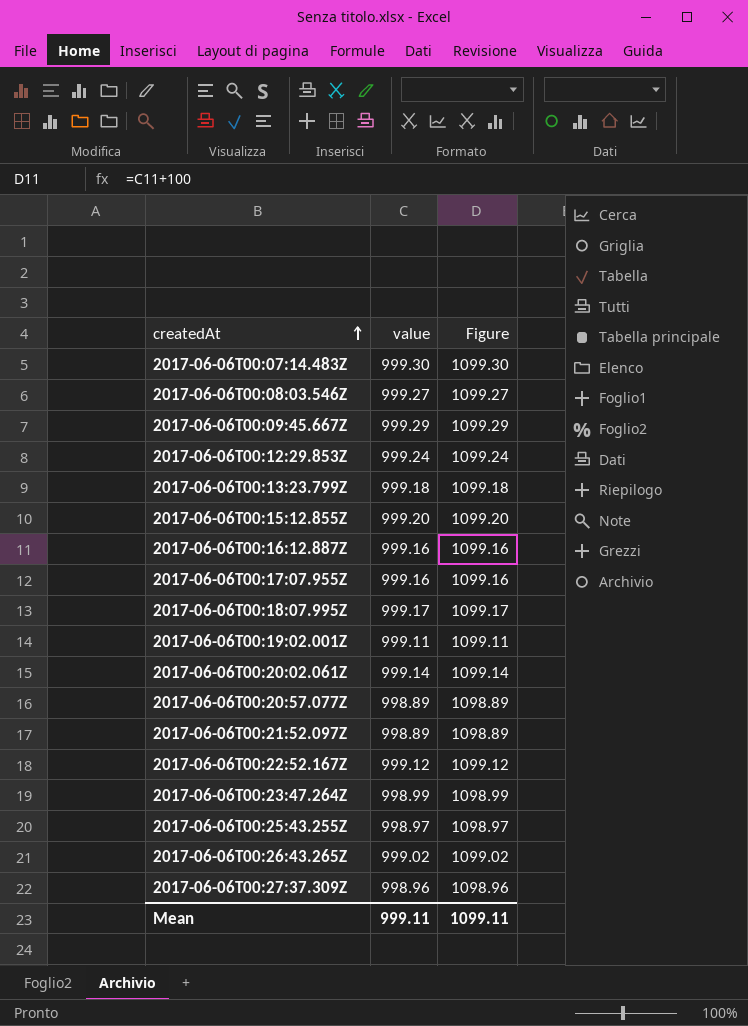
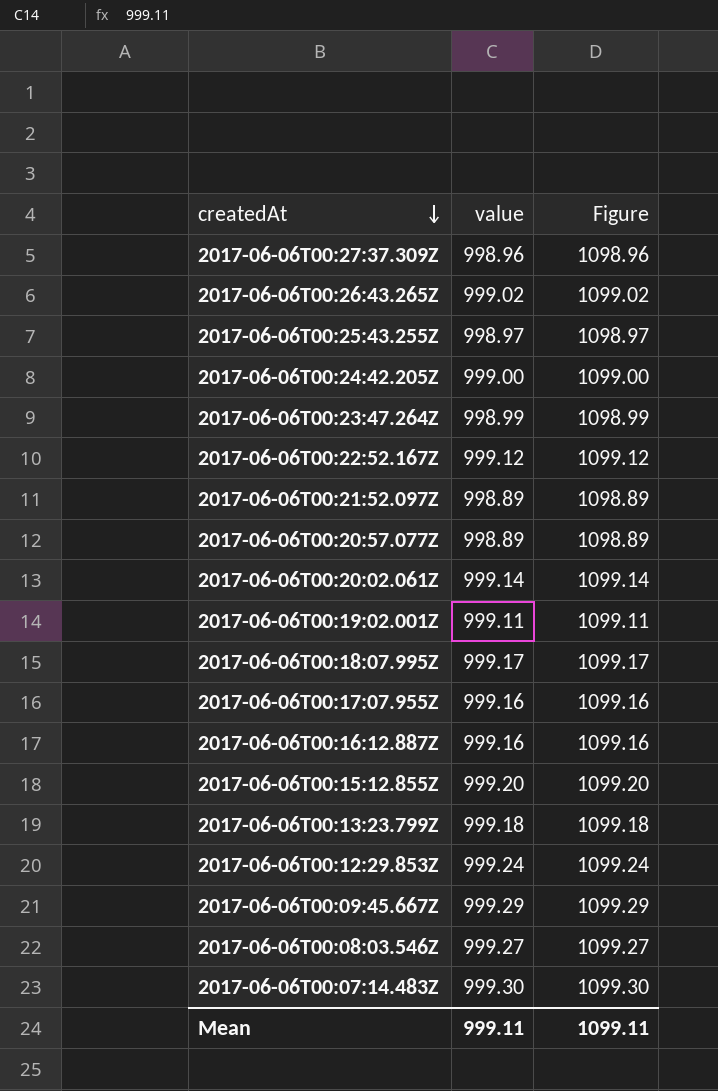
row order: createdAt ascending -> createdAt descending
row 2017-06-06T00:24:42.205Z: none -> 999.00 | 1099.00

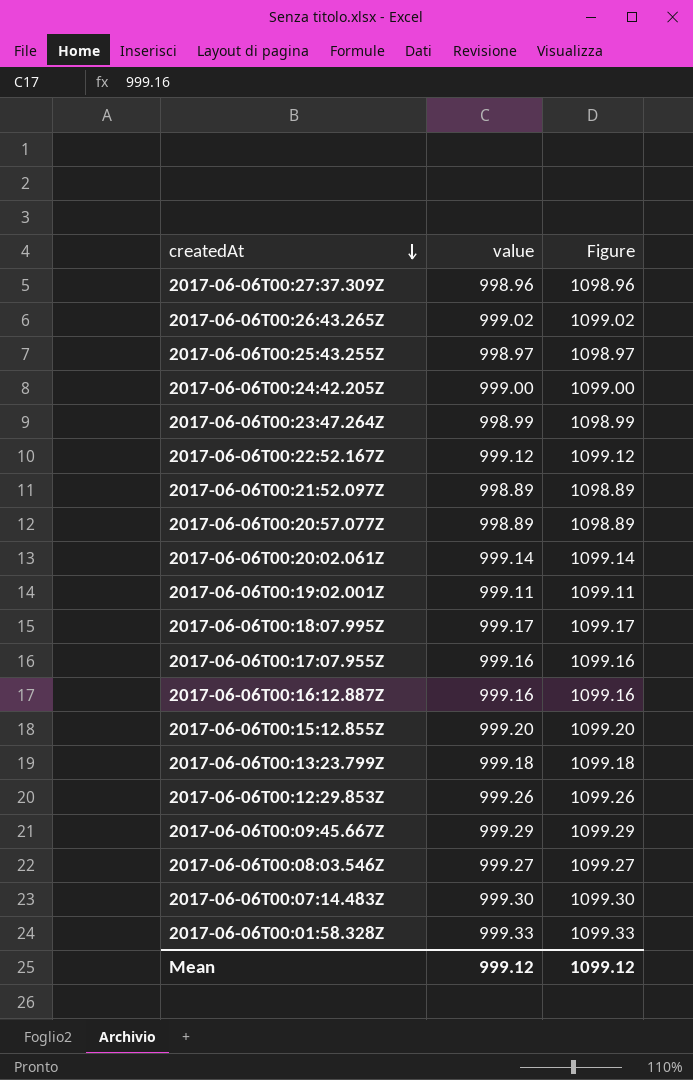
2017-06-06T00:12:29.853Z | value: 999.24 -> 999.26
2017-06-06T00:12:29.853Z | Figure: 1099.24 -> 1099.26
row 2017-06-06T00:01:58.328Z: none -> 999.33 | 1099.33
Mean | value: 999.11 -> 999.12
Mean | Figure: 1099.11 -> 1099.12

